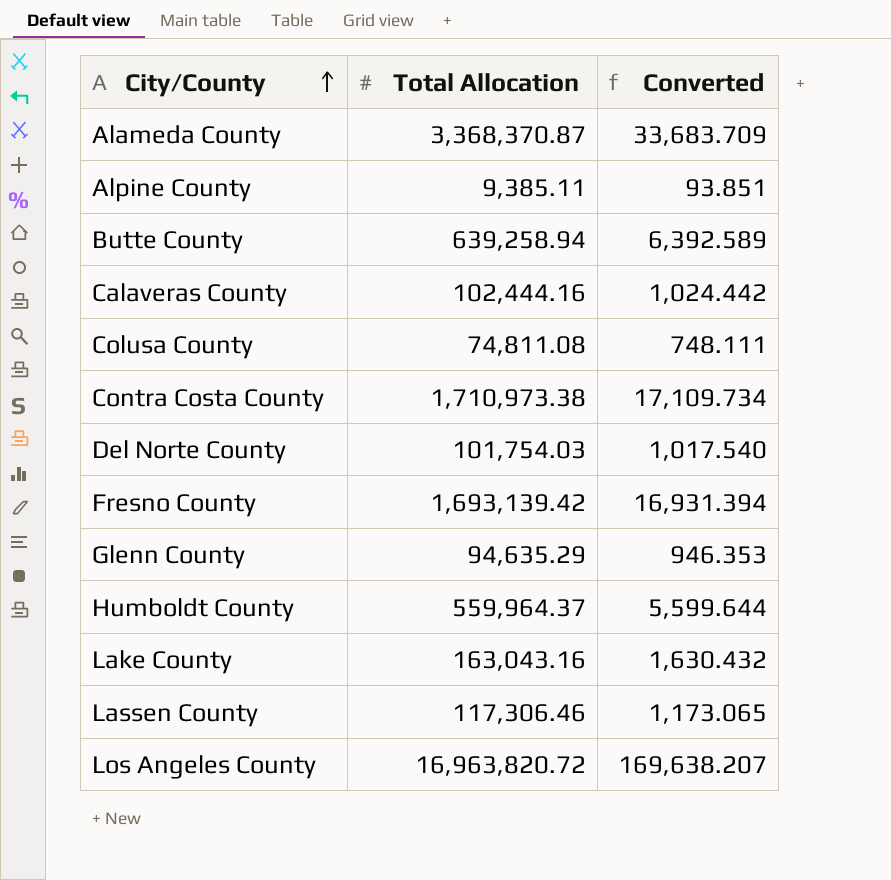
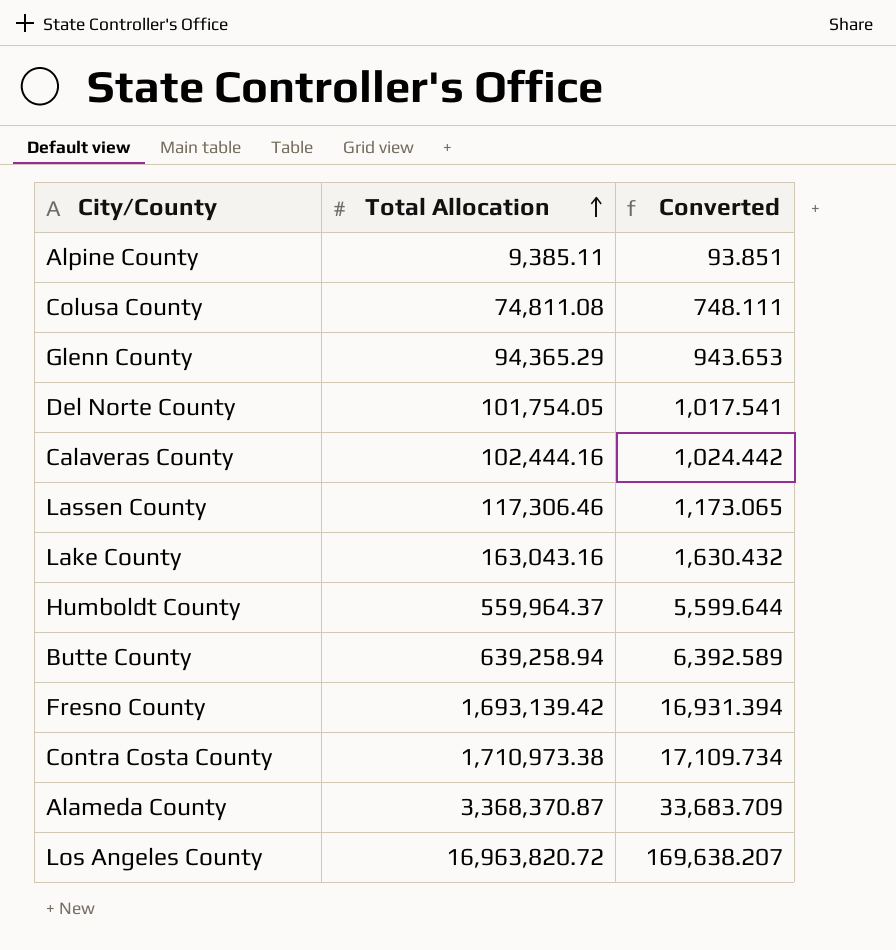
row order: City/County ascending -> Total Allocation ascending
Glenn County | Total Allocation: 94,635.29 -> 94,365.29
Glenn County | Converted: 946.353 -> 943.653
Del Norte County | Total Allocation: 101,754.03 -> 101,754.05
Del Norte County | Converted: 1,017.540 -> 1,017.541

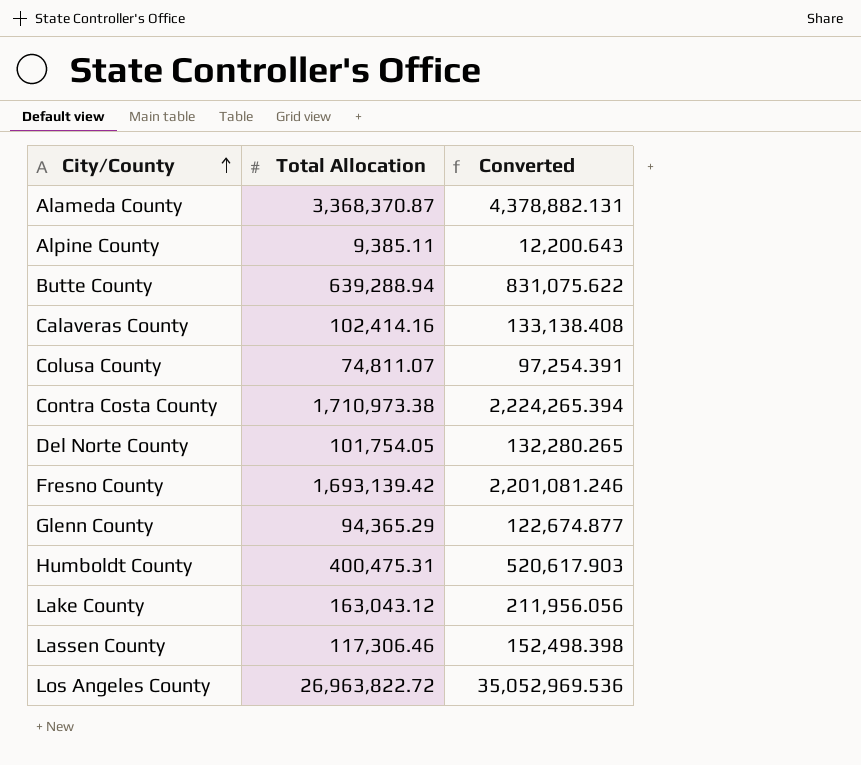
row order: Total Allocation ascending -> City/County ascending
column Converted | formula: [Total Allocation] * 0.01 -> [Total Allocation] * 1.3
Butte County | Total Allocation: 639,258.94 -> 639,288.94
Calaveras County | Total Allocation: 102,444.16 -> 102,414.16
Colusa County | Total Allocation: 74,811.08 -> 74,811.07
Humboldt County | Total Allocation: 559,964.37 -> 400,475.31
Lake County | Total Allocation: 163,043.16 -> 163,043.12
Los Angeles County | Total Allocation: 16,963,820.72 -> 26,963,822.72

